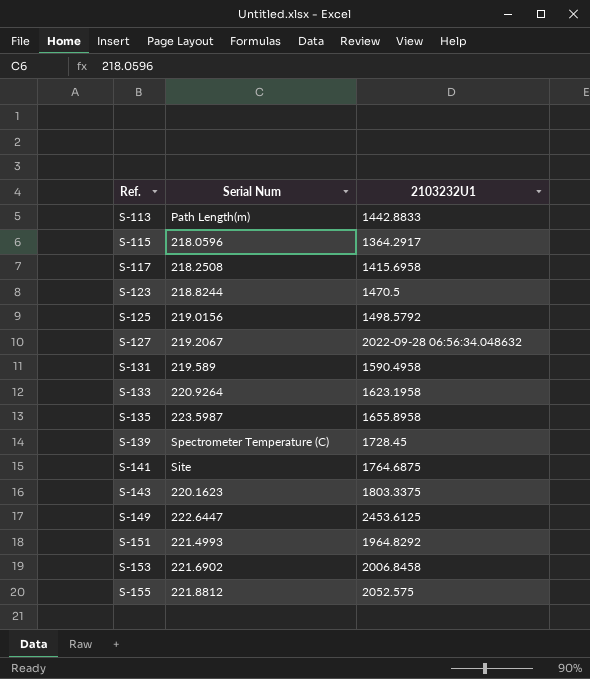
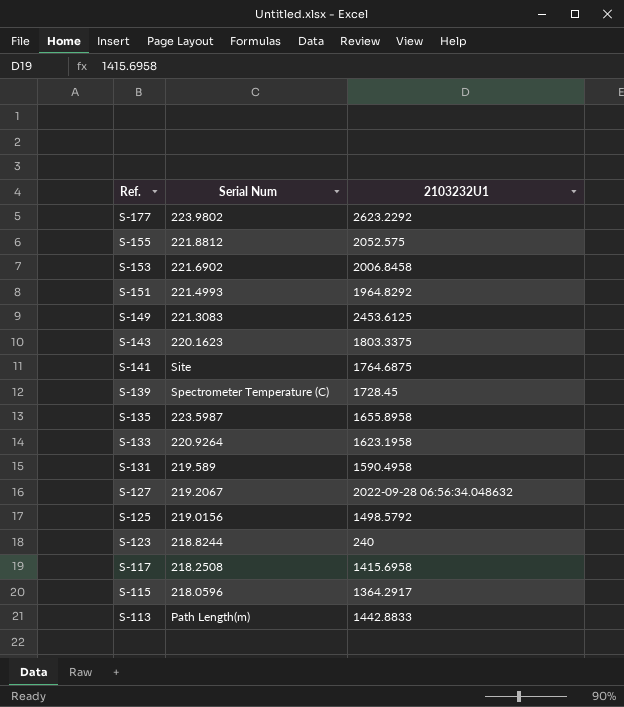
row order: Ref. ascending -> Ref. descending
row S-177: none -> 223.9802 | 2623.2292
S-149 | Serial Num: 222.6447 -> 221.3083
S-123 | 2103232U1: 1470.5 -> 240

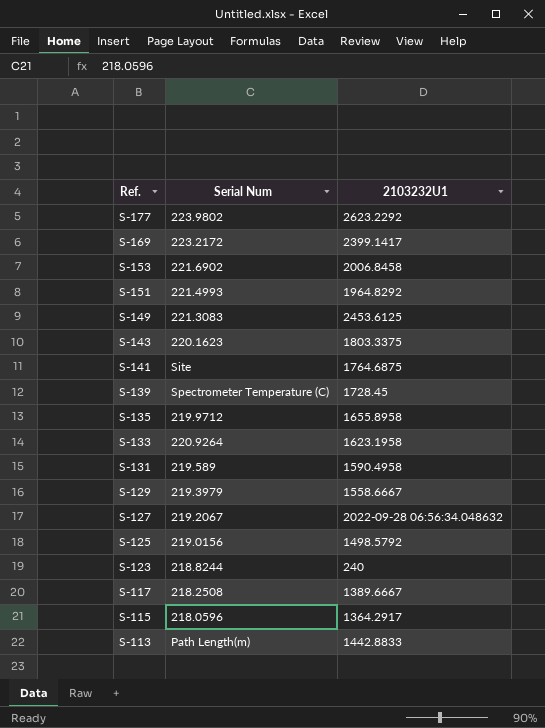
row S-155: 221.8812 | 2052.575 -> none
row S-169: none -> 223.2172 | 2399.1417
S-135 | Serial Num: 223.5987 -> 219.9712
row S-129: none -> 219.3979 | 1558.6667
S-117 | 2103232U1: 1415.6958 -> 1389.6667

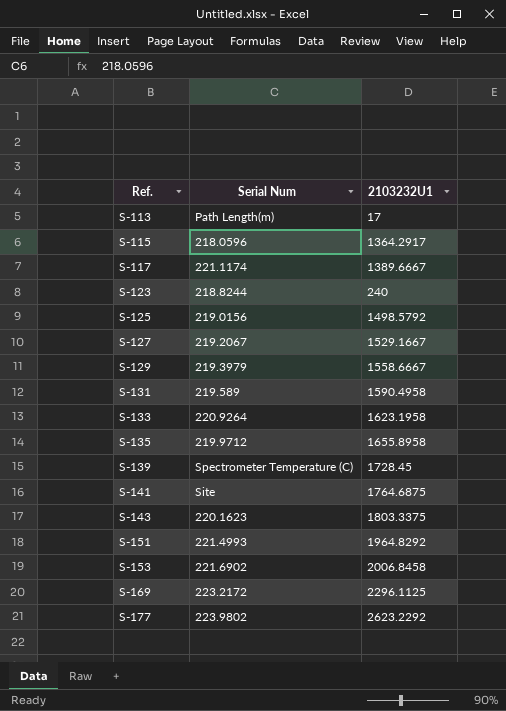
row order: Ref. descending -> Ref. ascending
row S-149: 221.3083 | 2453.6125 -> none
S-113 | 2103232U1: 1442.8833 -> 17
S-117 | Serial Num: 218.2508 -> 221.1174
S-127 | 2103232U1: 2022-09-28 06:56:34.048632 -> 1529.1667
S-169 | 2103232U1: 2399.1417 -> 2296.1125

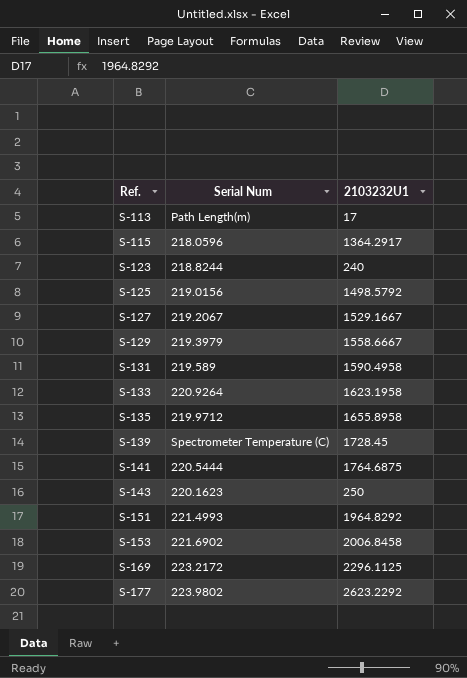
row S-117: 221.1174 | 1389.6667 -> none
S-141 | Serial Num: Site -> 220.5444
S-143 | 2103232U1: 1803.3375 -> 250

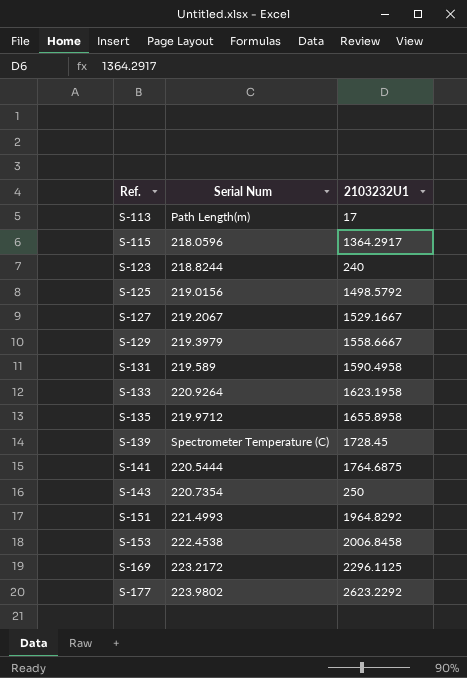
S-143 | Serial Num: 220.1623 -> 220.7354
S-153 | Serial Num: 221.6902 -> 222.4538

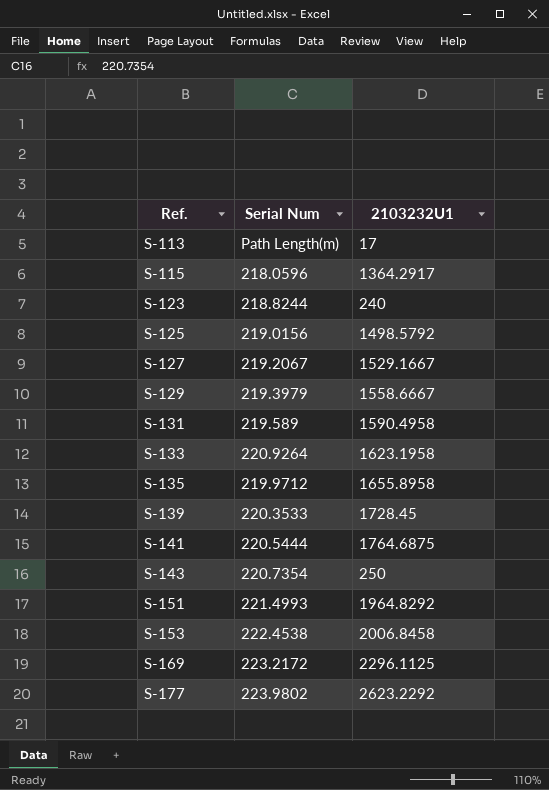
S-139 | Serial Num: Spectrometer Temperature (C) -> 220.3533

